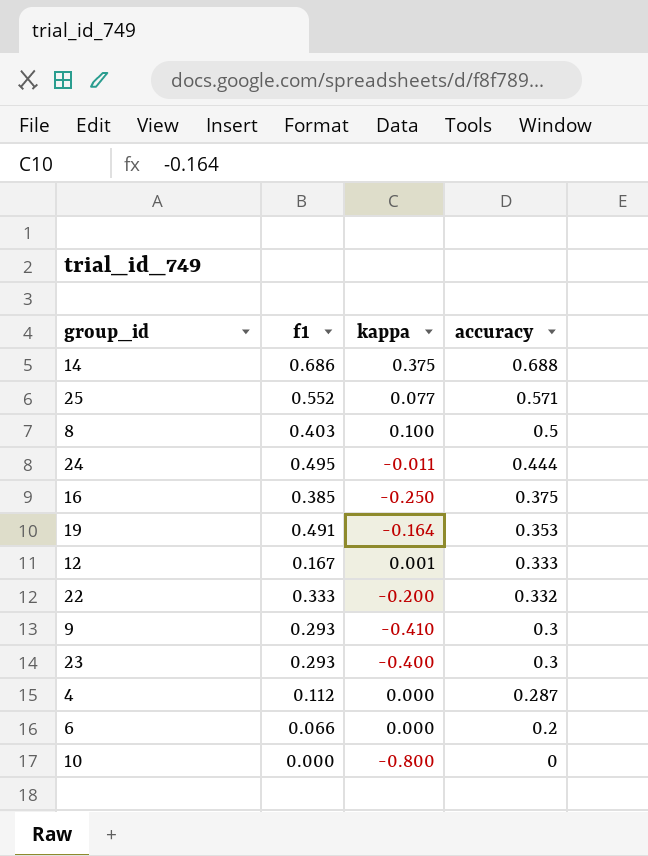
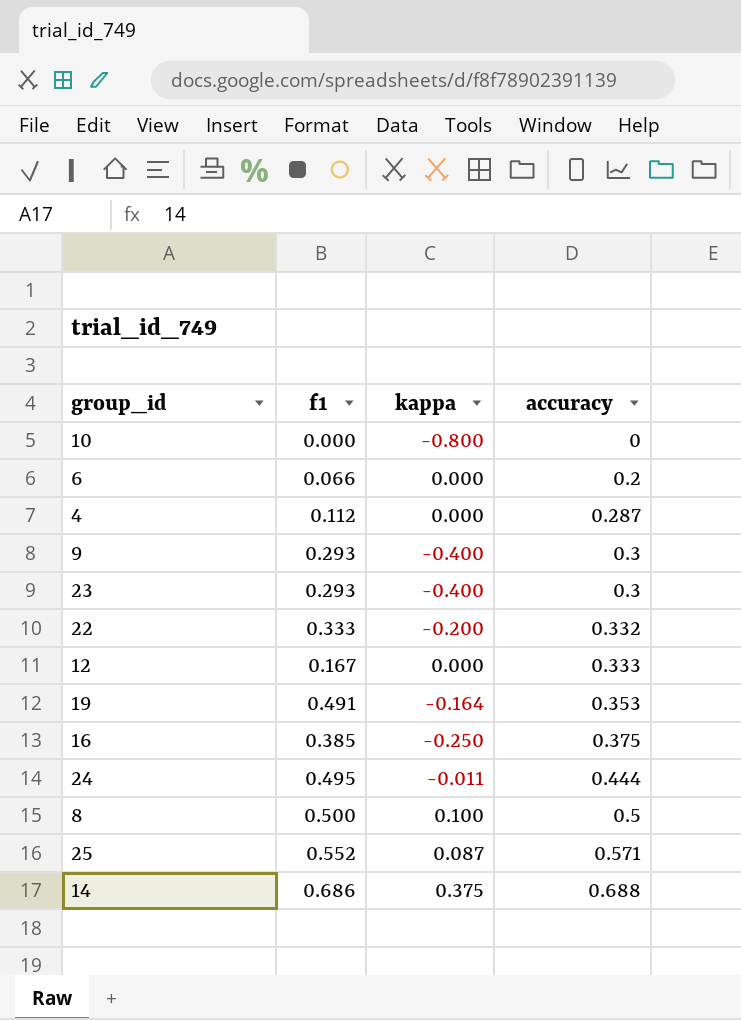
row order: accuracy descending -> accuracy ascending
9 | kappa: -0.410 -> -0.400
12 | kappa: 0.001 -> 0.000
8 | f1: 0.403 -> 0.500
25 | kappa: 0.077 -> 0.087

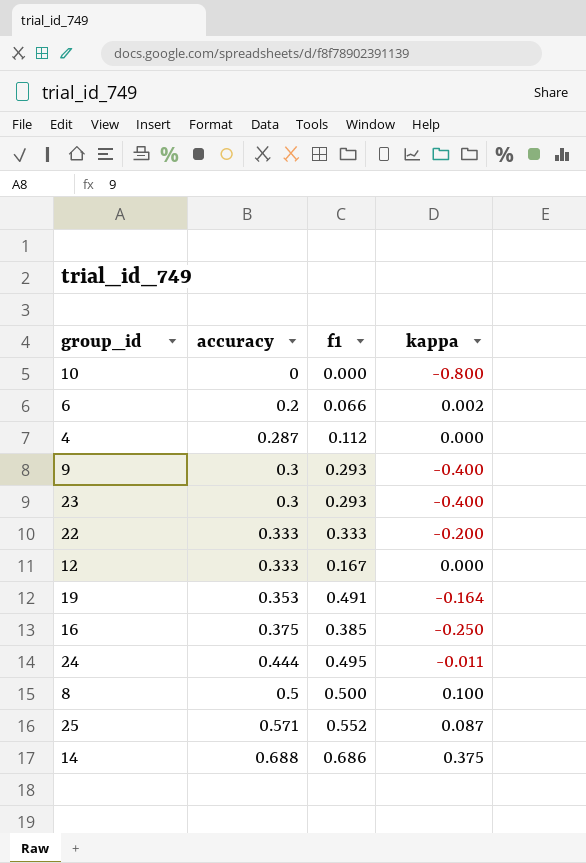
column accuracy | position: 4 -> 2
6 | kappa: 0.000 -> 0.002
22 | accuracy: 0.332 -> 0.333

